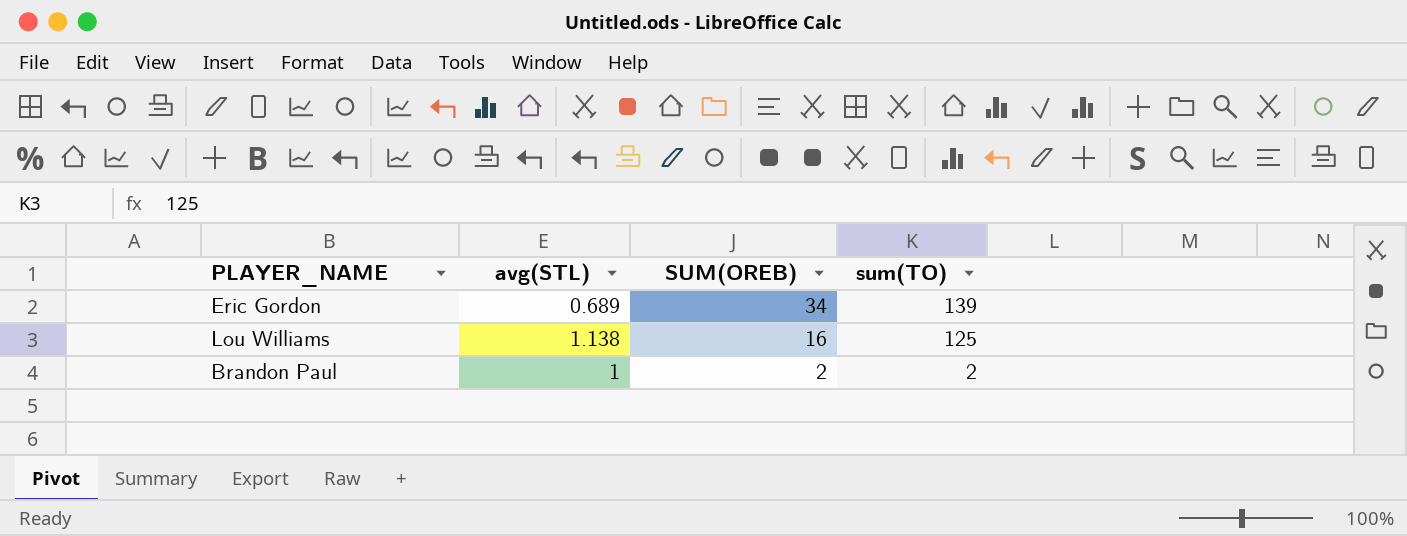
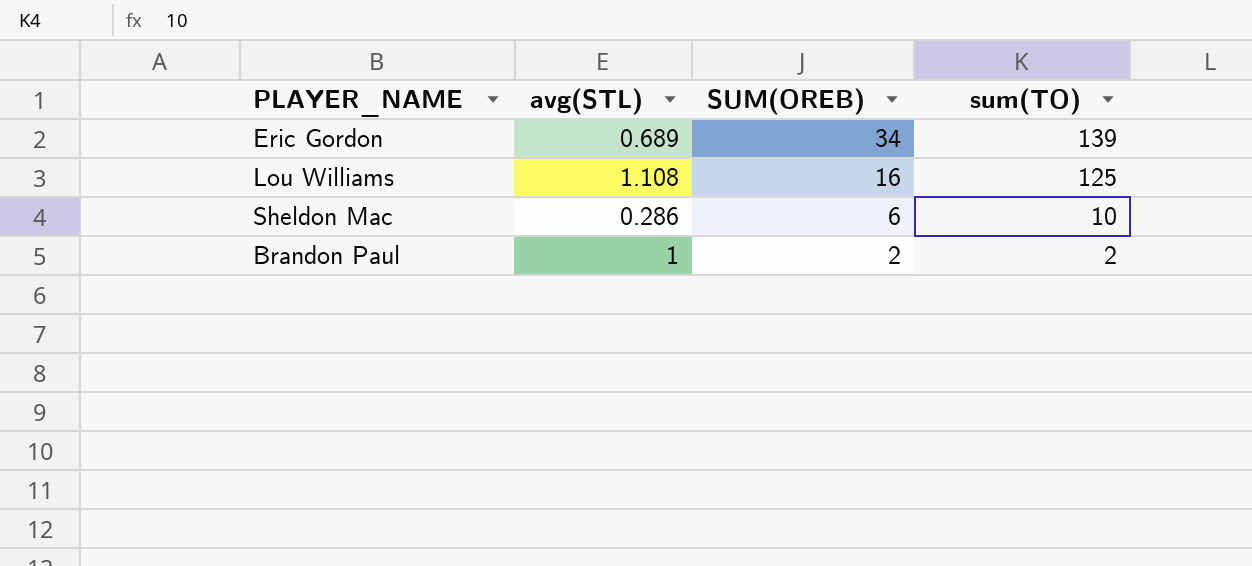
Lou Williams | avg(STL): 1.138 -> 1.108
row Sheldon Mac: none -> 0.286 | 6 | 10

